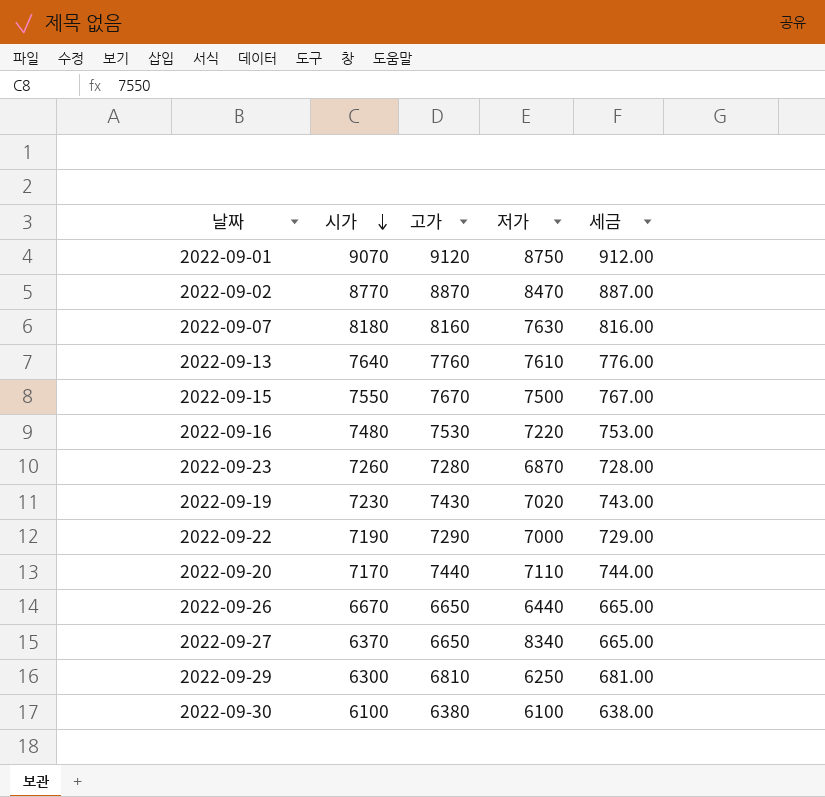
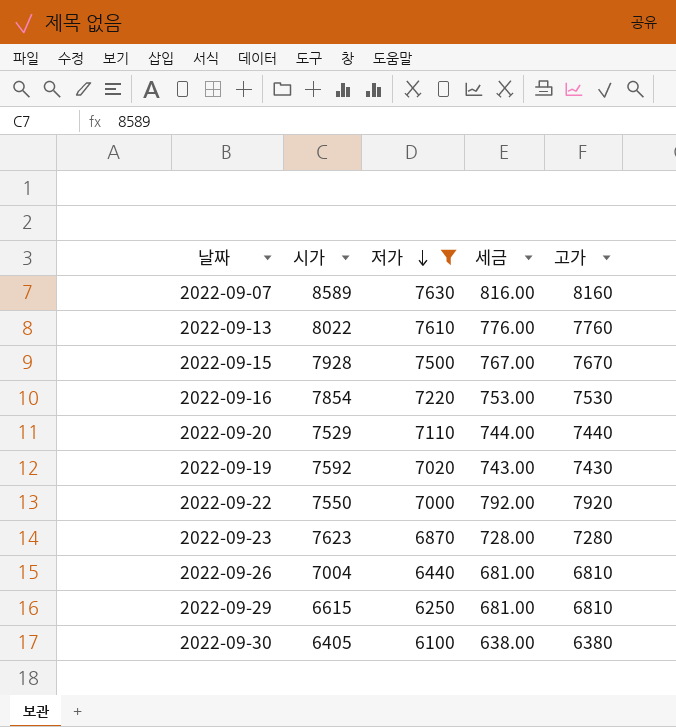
filter: none -> 저가 <= 7630
row order: 시가 descending -> 저가 descending
column 고가 | position: 3 -> 5
2022-09-07 | 시가: 8180 -> 8589
2022-09-13 | 시가: 7640 -> 8022
2022-09-15 | 시가: 7550 -> 7928
2022-09-16 | 시가: 7480 -> 7854
2022-09-20 | 시가: 7170 -> 7529
2022-09-19 | 시가: 7230 -> 7592
2022-09-22 | 시가: 7190 -> 7550
2022-09-22 | 세금: 729.00 -> 792.00
2022-09-22 | 고가: 7290 -> 7920
2022-09-23 | 시가: 7260 -> 7623
2022-09-26 | 시가: 6670 -> 7004
2022-09-26 | 세금: 665.00 -> 681.00
2022-09-26 | 고가: 6650 -> 6810
2022-09-29 | 시가: 6300 -> 6615
2022-09-30 | 시가: 6100 -> 6405

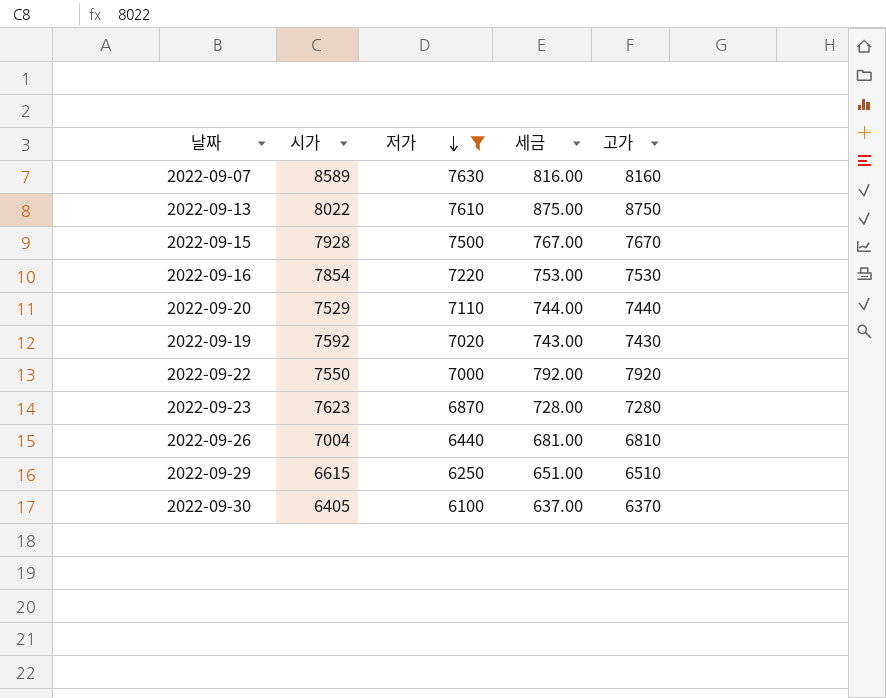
2022-09-13 | 세금: 776.00 -> 875.00
2022-09-13 | 고가: 7760 -> 8750
2022-09-29 | 세금: 681.00 -> 651.00
2022-09-29 | 고가: 6810 -> 6510
2022-09-30 | 세금: 638.00 -> 637.00
2022-09-30 | 고가: 6380 -> 6370

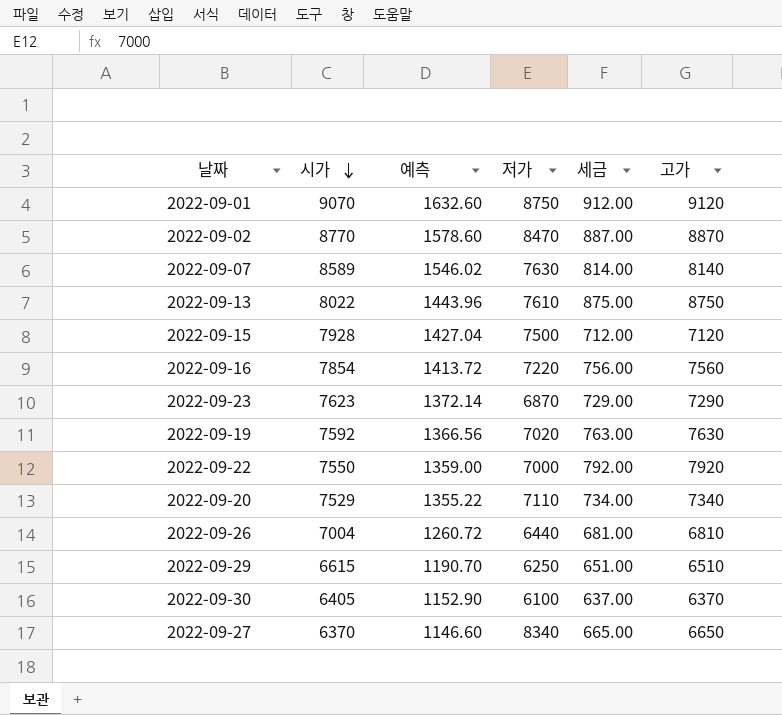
filter: 저가 <= 7630 -> none
row order: 저가 descending -> 시가 descending
column 예측 | formula: none -> [시가] * 0.18
2022-09-07 | 세금: 816.00 -> 814.00
2022-09-07 | 고가: 8160 -> 8140
2022-09-15 | 세금: 767.00 -> 712.00
2022-09-15 | 고가: 7670 -> 7120
2022-09-16 | 세금: 753.00 -> 756.00
2022-09-16 | 고가: 7530 -> 7560
2022-09-23 | 세금: 728.00 -> 729.00
2022-09-23 | 고가: 7280 -> 7290
2022-09-19 | 세금: 743.00 -> 763.00
2022-09-19 | 고가: 7430 -> 7630
2022-09-20 | 세금: 744.00 -> 734.00
2022-09-20 | 고가: 7440 -> 7340

